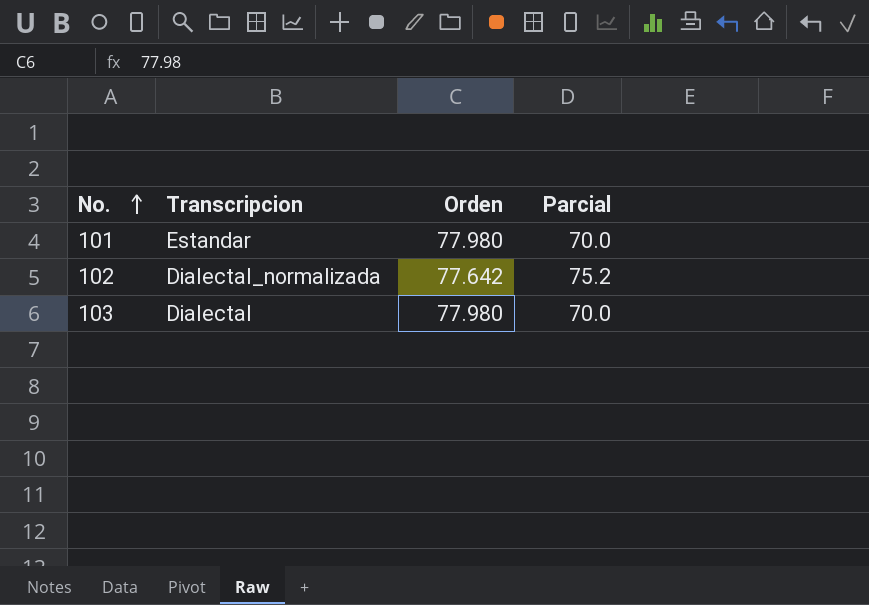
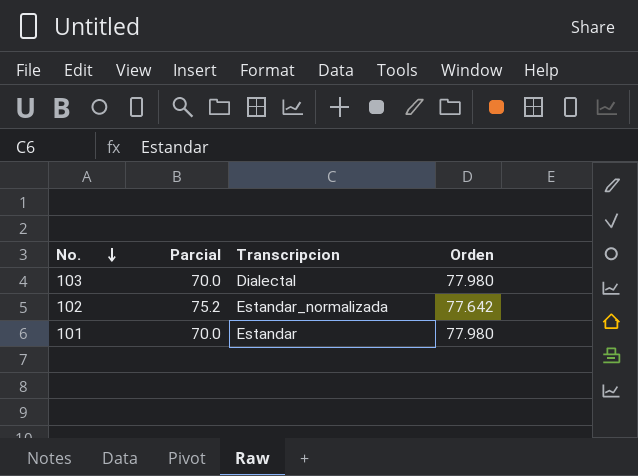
row order: No. ascending -> No. descending
column Parcial | position: 4 -> 2
102 | Transcripcion: Dialectal_normalizada -> Estandar_normalizada

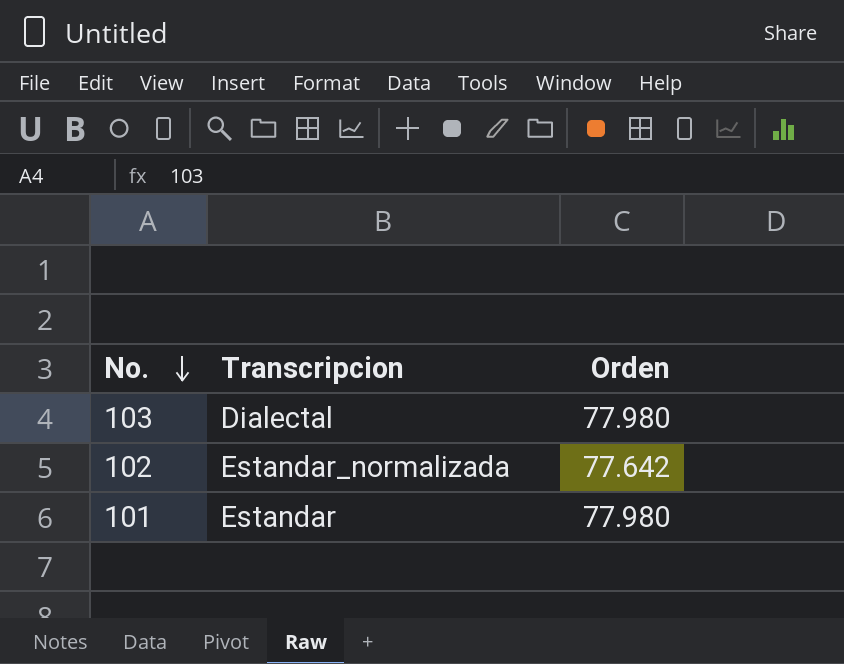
column Parcial | position: 2 -> none

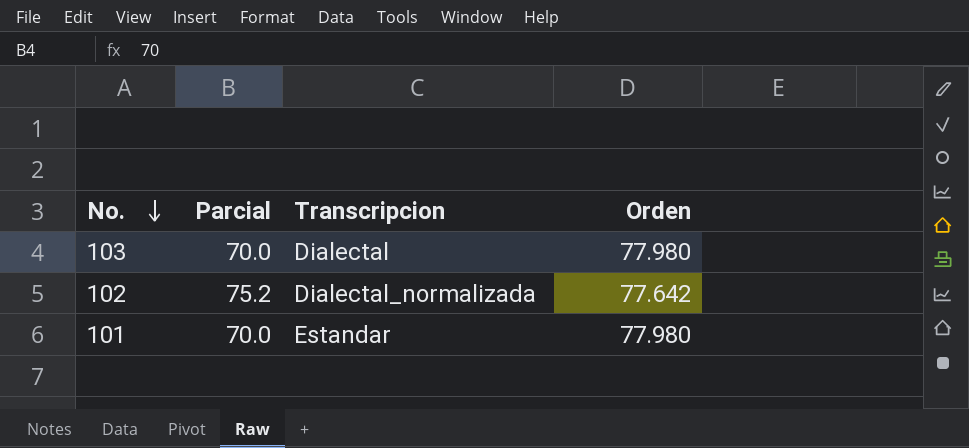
column Parcial | position: none -> 2
102 | Transcripcion: Estandar_normalizada -> Dialectal_normalizada

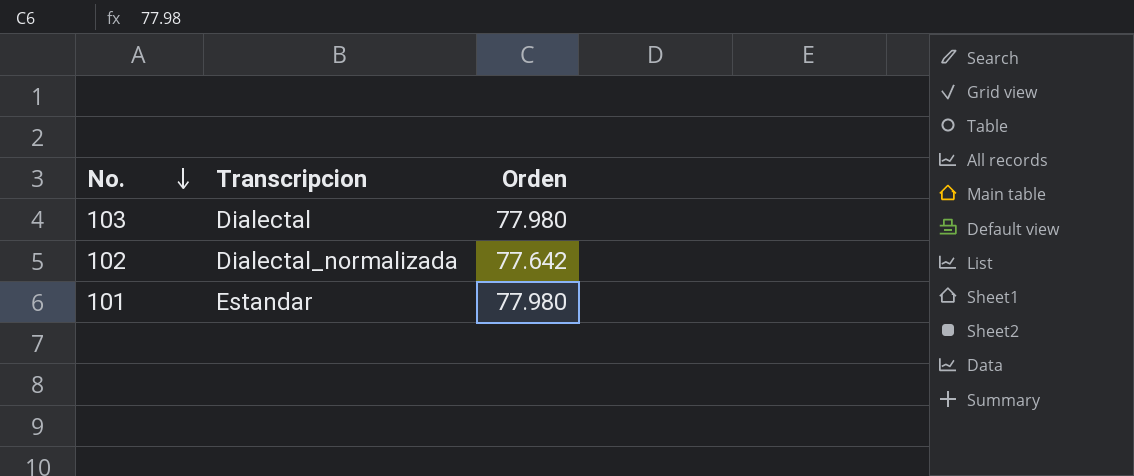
column Parcial | position: 2 -> none

